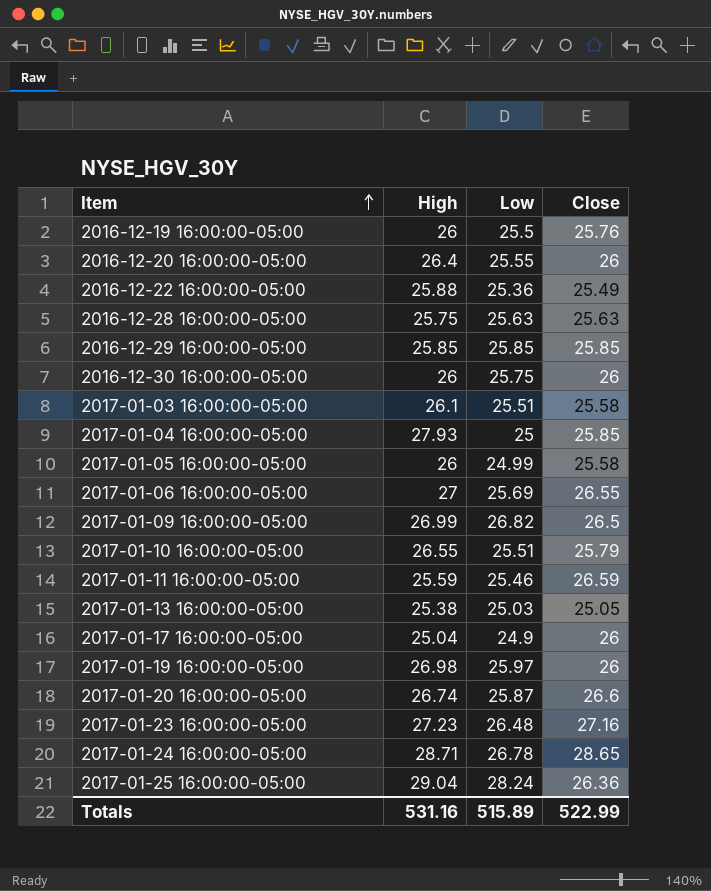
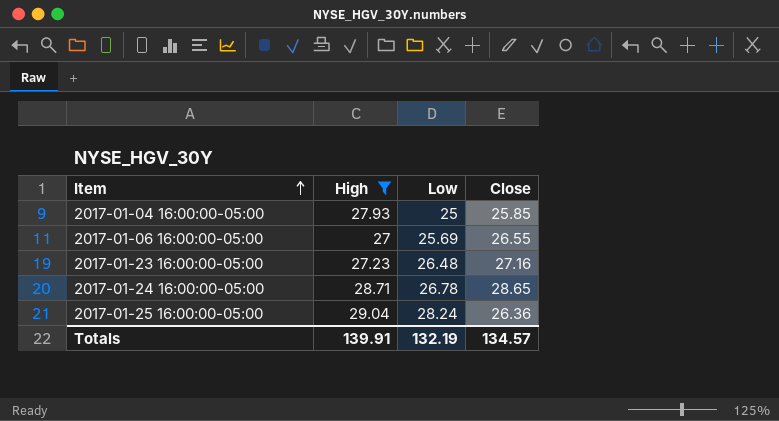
filter: none -> High >= 27
Totals | High: 531.16 -> 139.91
Totals | Low: 515.89 -> 132.19
Totals | Close: 522.99 -> 134.57

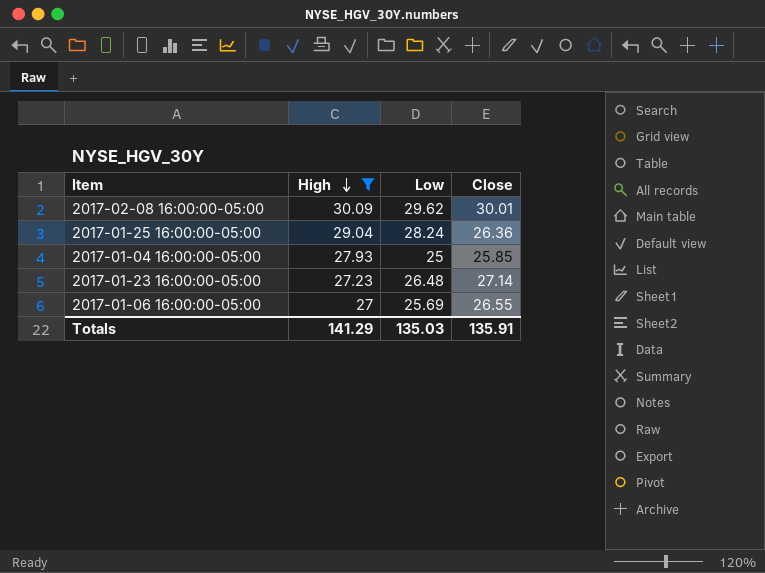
row order: Item ascending -> High descending
row 2017-01-24 16:00:00-05:00: 28.71 | 26.78 | 28.65 -> none
row 2017-02-08 16:00:00-05:00: none -> 30.09 | 29.62 | 30.01
2017-01-23 16:00:00-05:00 | Close: 27.16 -> 27.14
Totals | High: 139.91 -> 141.29
Totals | Low: 132.19 -> 135.03
Totals | Close: 134.57 -> 135.91

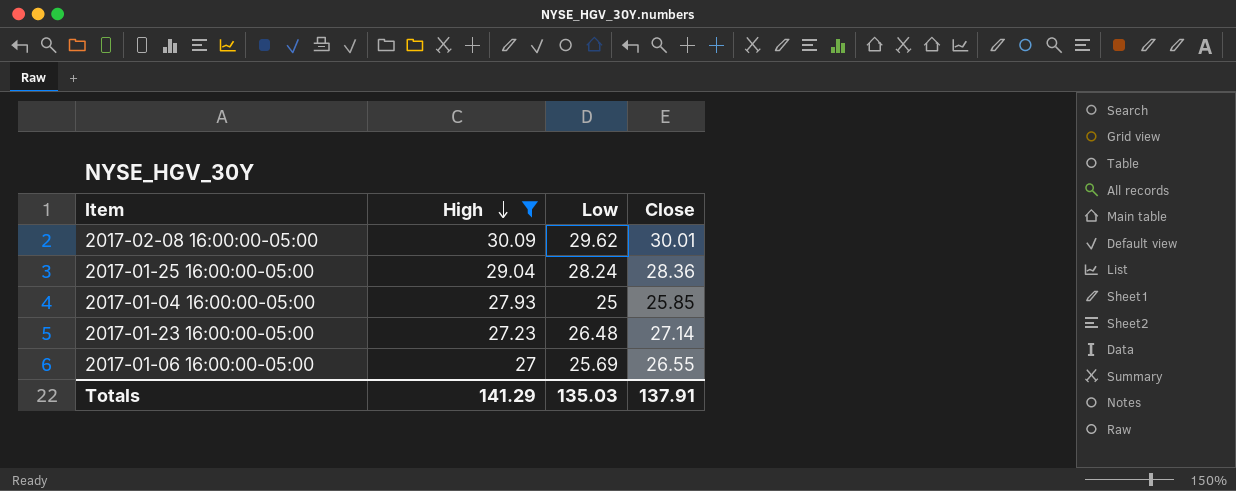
2017-01-25 16:00:00-05:00 | Close: 26.36 -> 28.36
Totals | Close: 135.91 -> 137.91

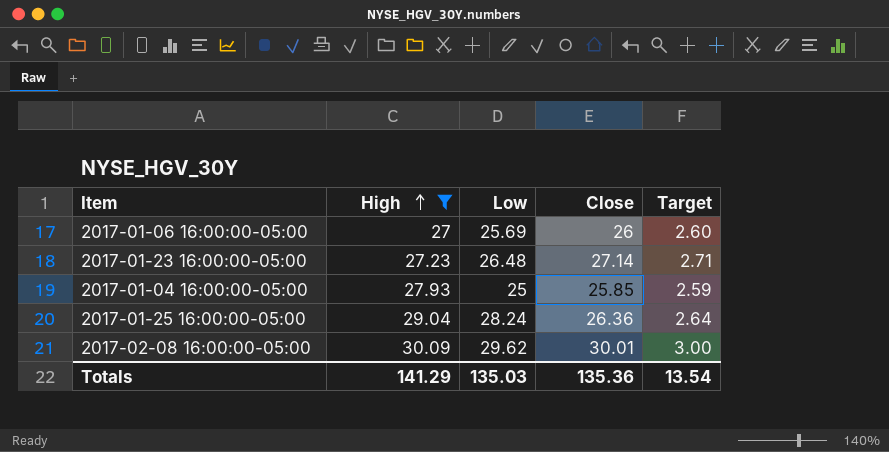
row order: High descending -> High ascending
column Target | formula: none -> [Close] * 0.1
2017-01-06 16:00:00-05:00 | Close: 26.55 -> 26
2017-01-25 16:00:00-05:00 | Close: 28.36 -> 26.36
Totals | Close: 137.91 -> 135.36

